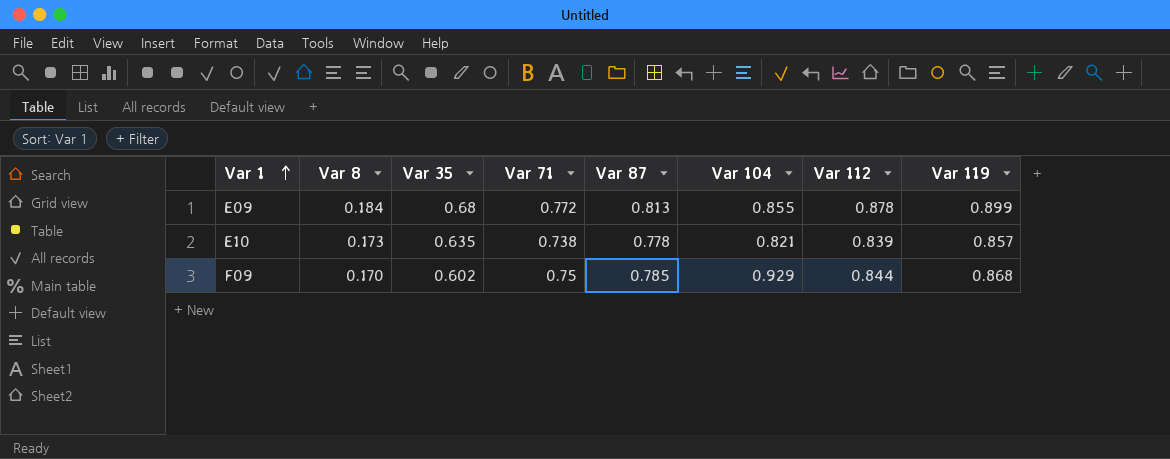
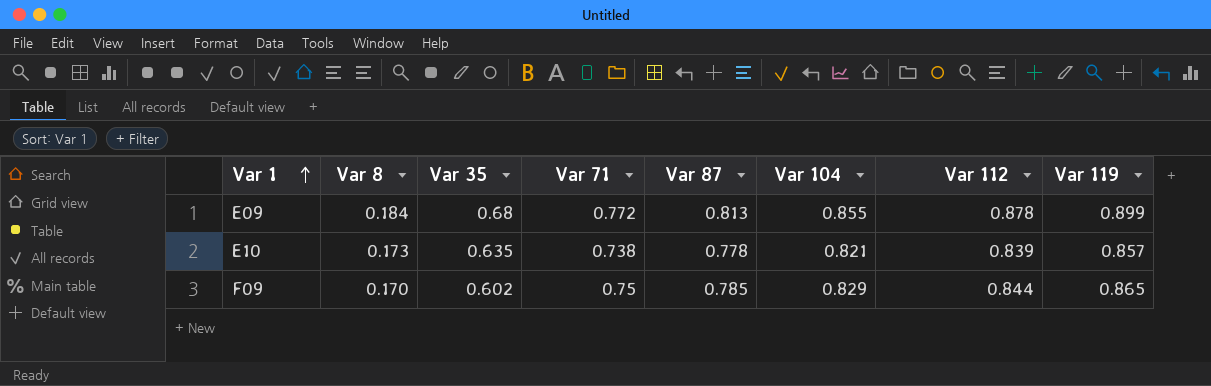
F09 | Var 104: 0.929 -> 0.829
F09 | Var 119: 0.868 -> 0.865

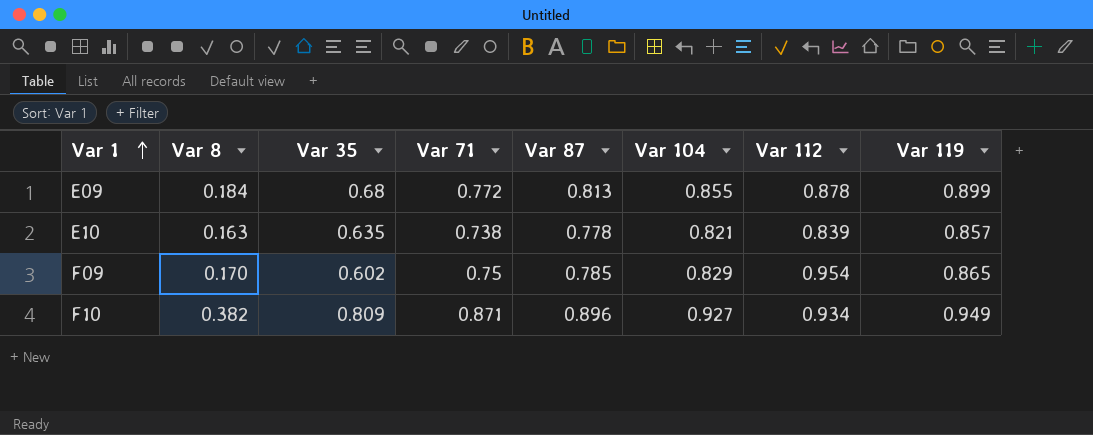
E10 | Var 8: 0.173 -> 0.163
F09 | Var 112: 0.844 -> 0.954
row F10: none -> 0.382 | 0.809 | 0.871 | 0.896 | 0.927 | 0.934 | 0.949

